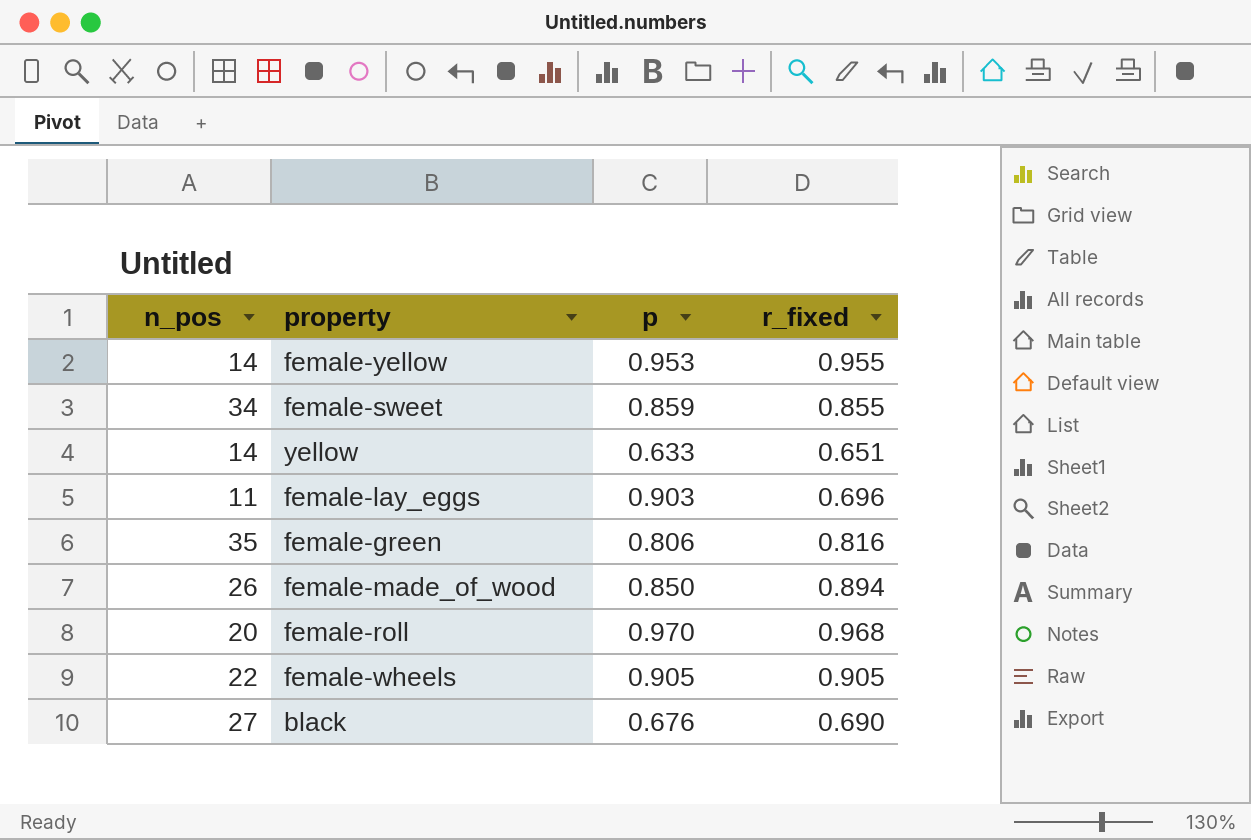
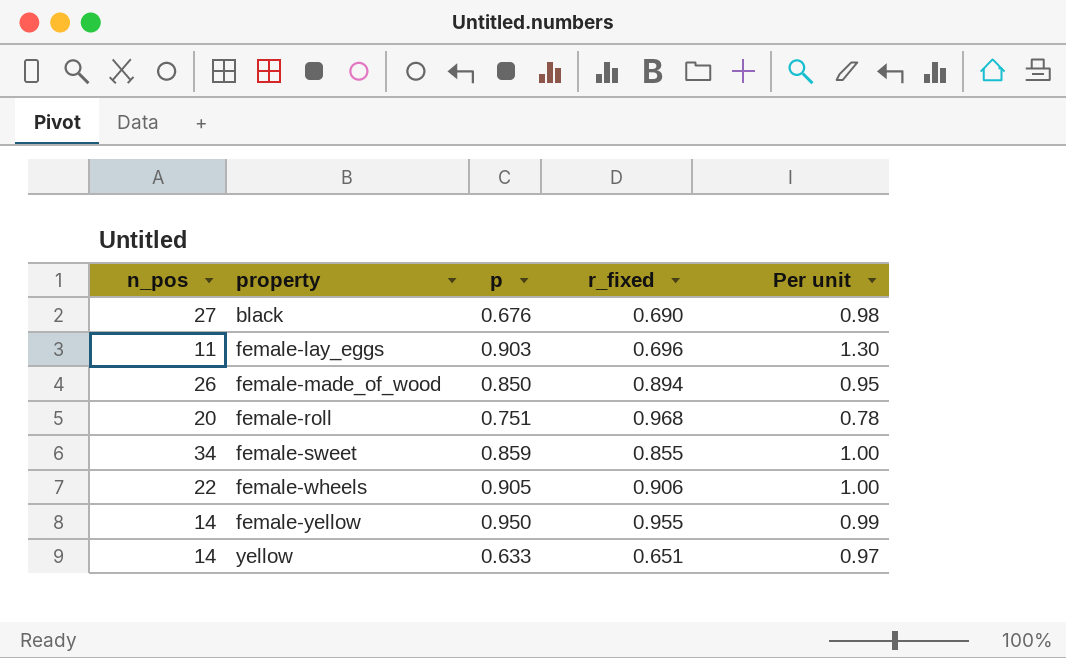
row order: none -> property ascending
column Per unit | formula: none -> [p] / [r_fixed]
row female-green: 35 | 0.806 | 0.816 -> none
female-roll | p: 0.970 -> 0.751
female-wheels | r_fixed: 0.905 -> 0.906
female-yellow | p: 0.953 -> 0.950

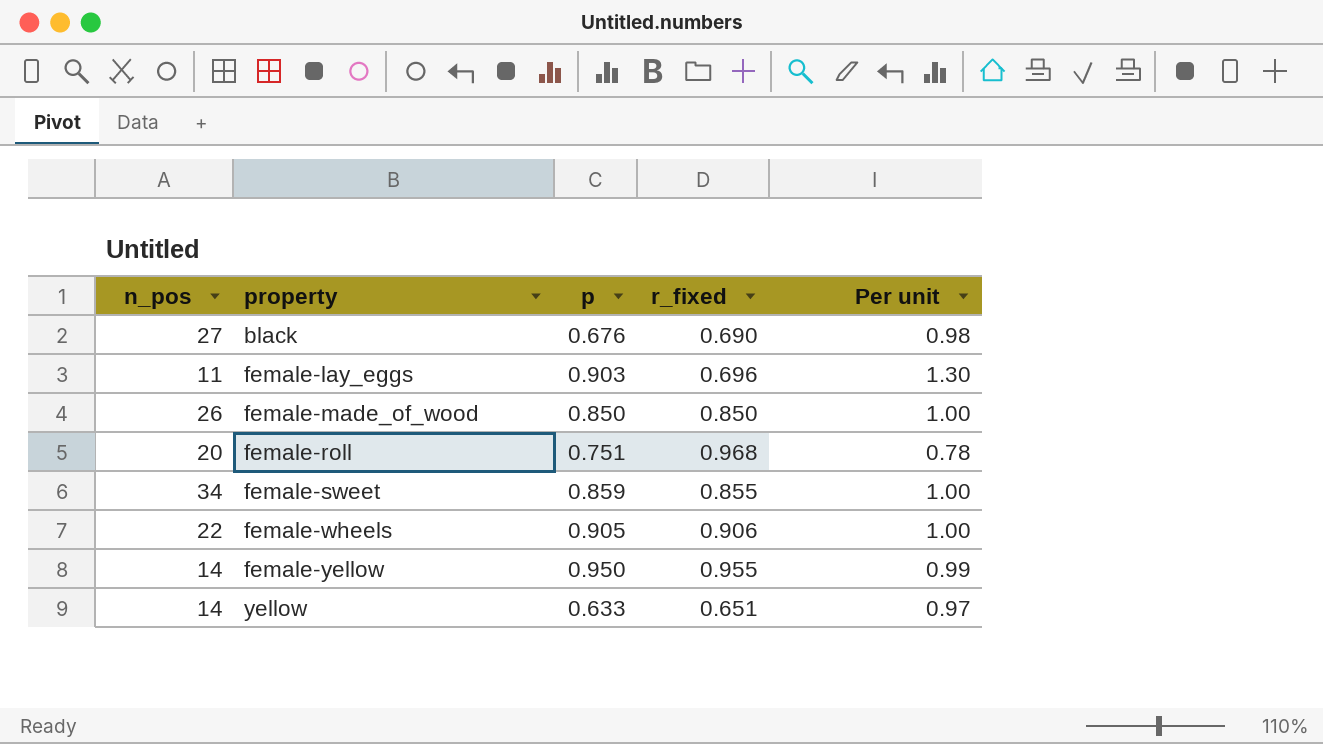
female-made_of_wood | r_fixed: 0.894 -> 0.850
female-made_of_wood | Per unit: 0.95 -> 1.00

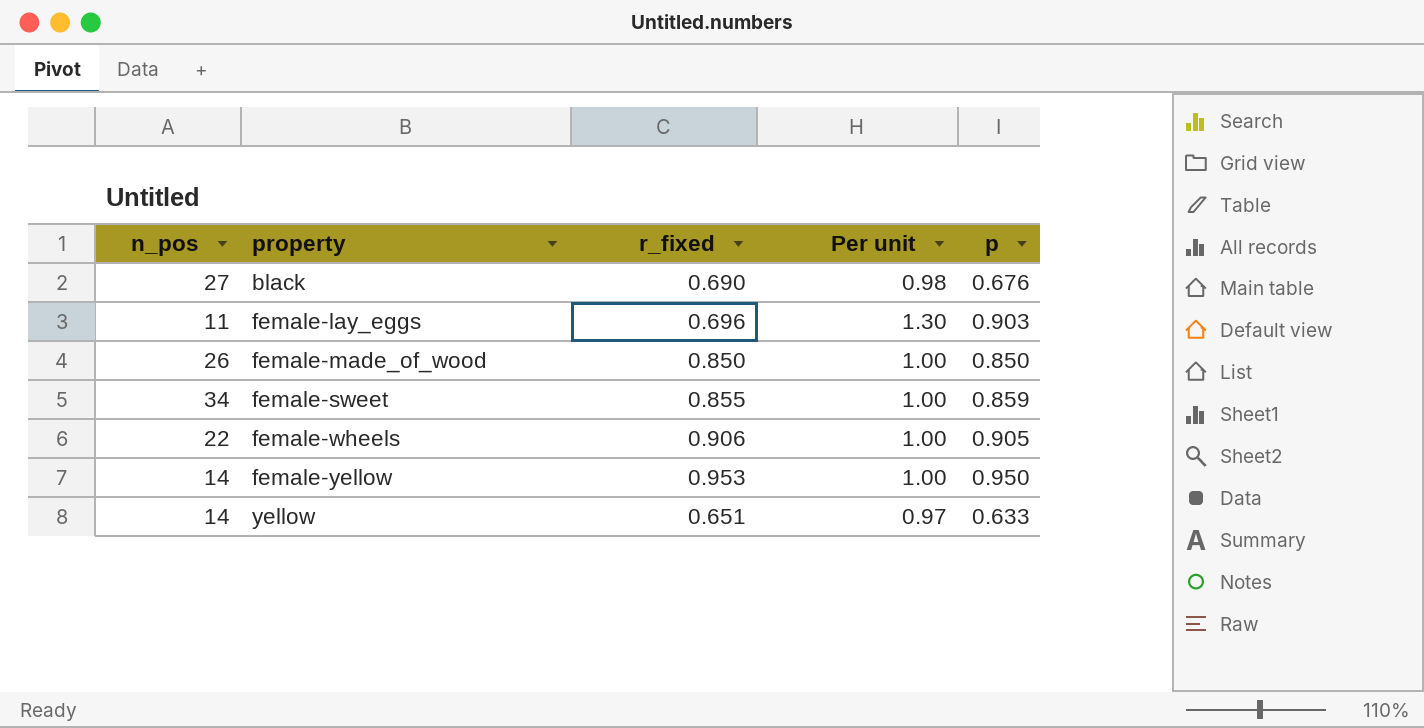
column p | position: 3 -> 5
row female-roll: 20 | 0.751 | 0.968 | 0.78 -> none
female-yellow | r_fixed: 0.955 -> 0.953
female-yellow | Per unit: 0.99 -> 1.00

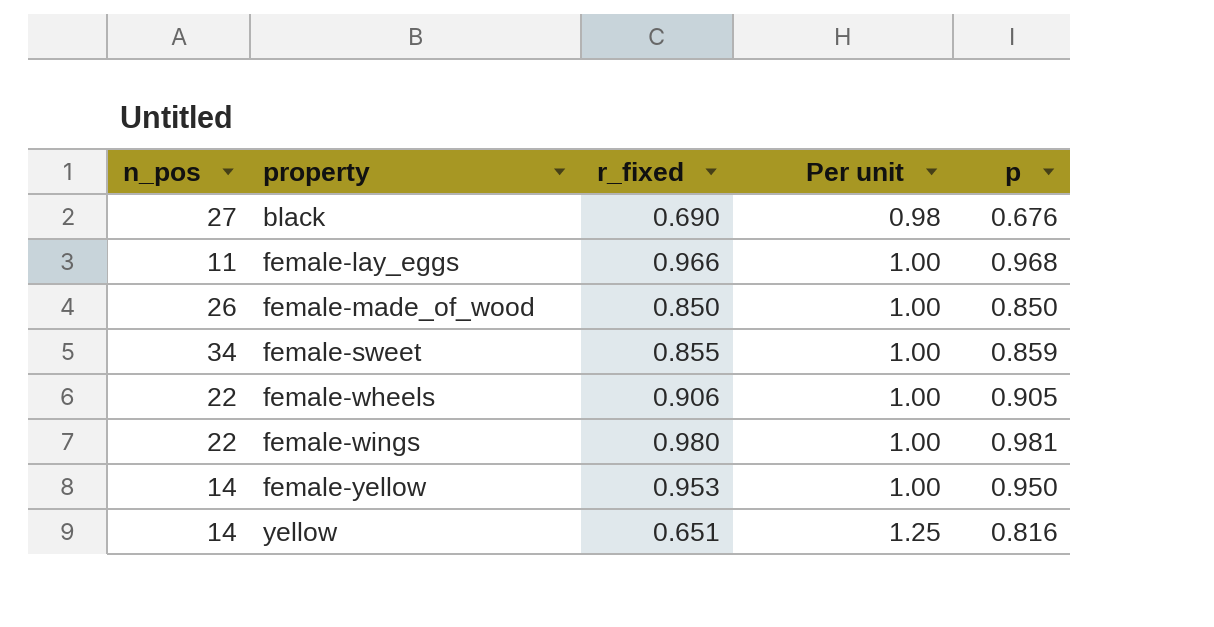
female-lay_eggs | r_fixed: 0.696 -> 0.966
female-lay_eggs | Per unit: 1.30 -> 1.00
female-lay_eggs | p: 0.903 -> 0.968
row female-wings: none -> 22 | 0.980 | 1.00 | 0.981
yellow | Per unit: 0.97 -> 1.25
yellow | p: 0.633 -> 0.816

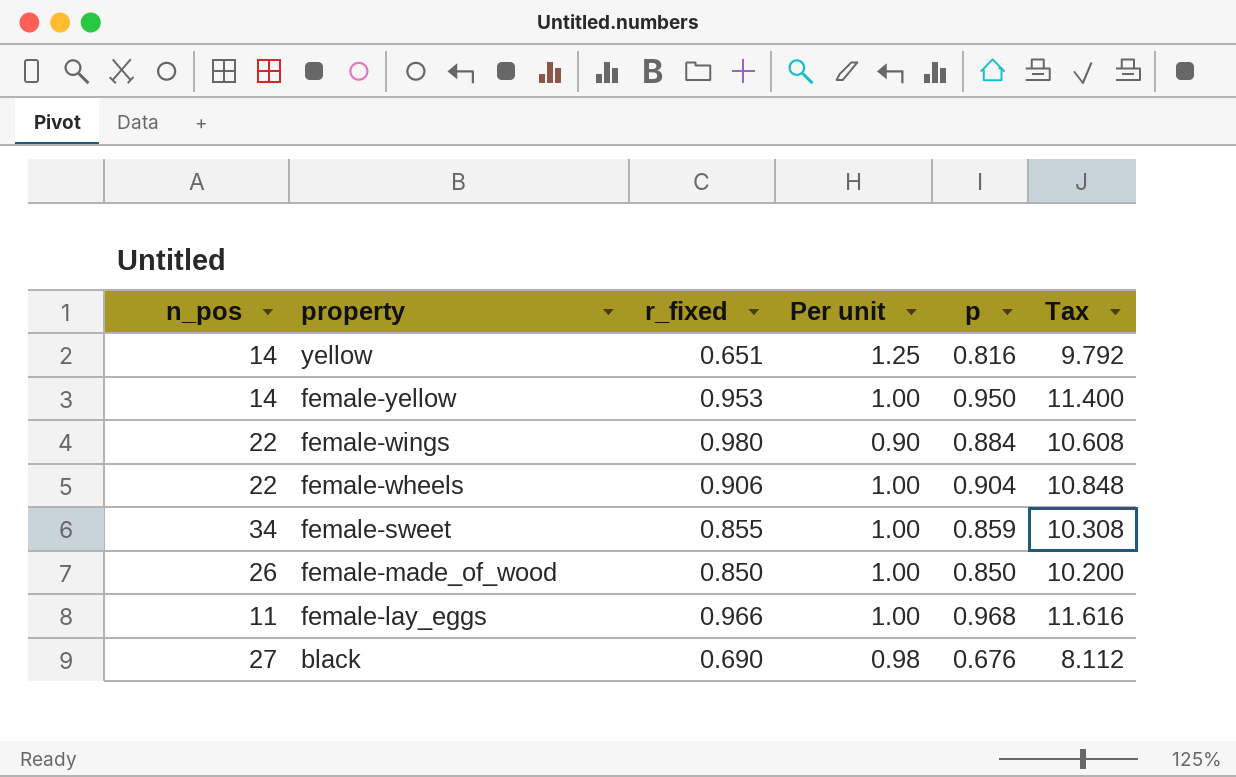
row order: property ascending -> property descending
column Tax | formula: none -> [p] * 12
female-wings | Per unit: 1.00 -> 0.90
female-wings | p: 0.981 -> 0.884
female-wheels | p: 0.905 -> 0.904

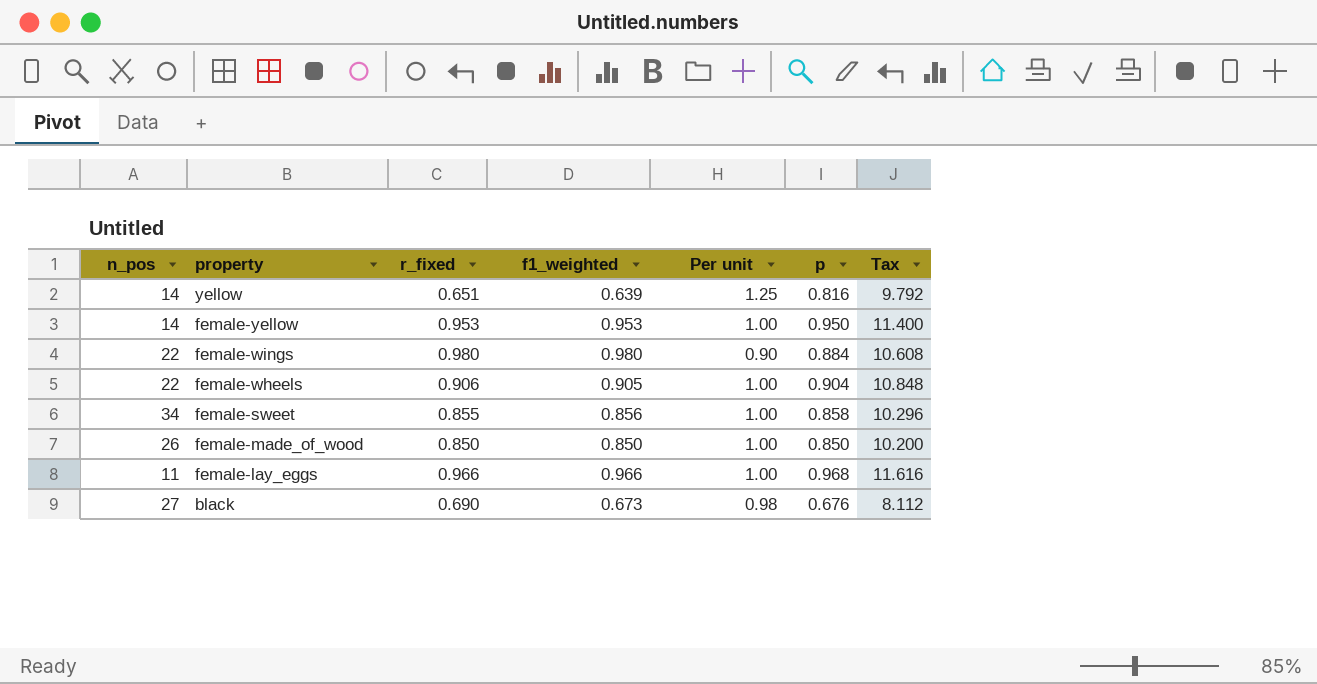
column f1_weighted | position: none -> 4
female-sweet | p: 0.859 -> 0.858
female-sweet | Tax: 10.308 -> 10.296

